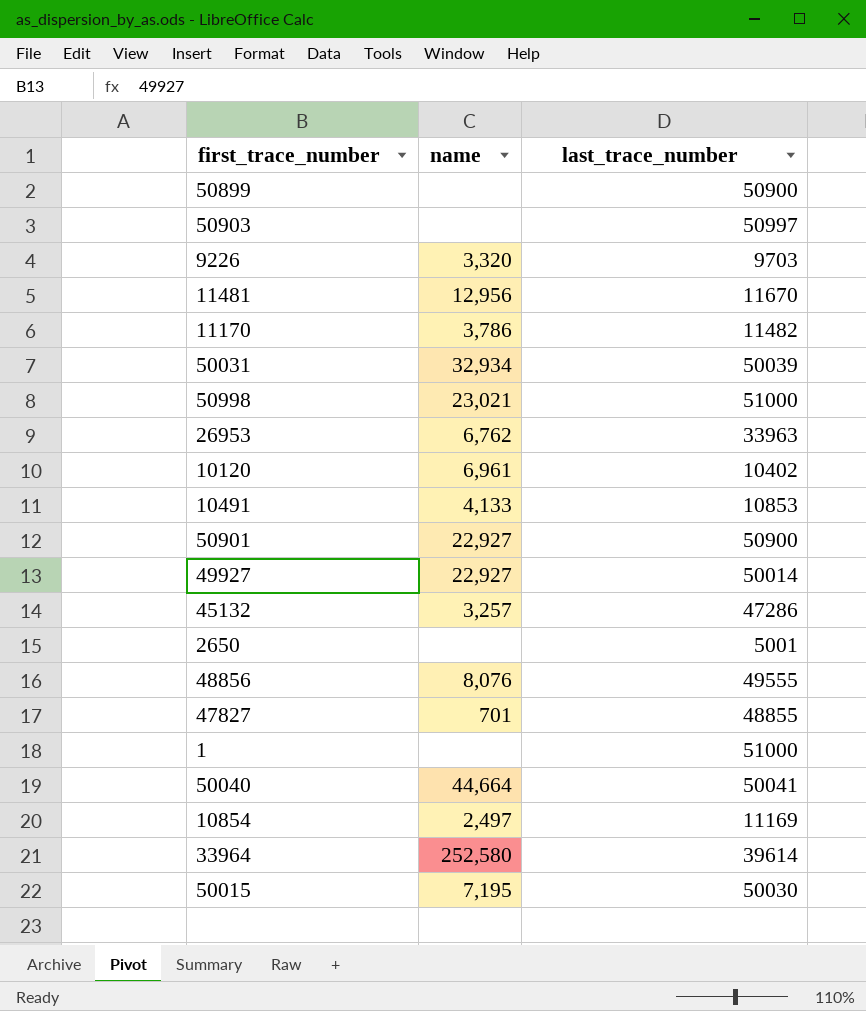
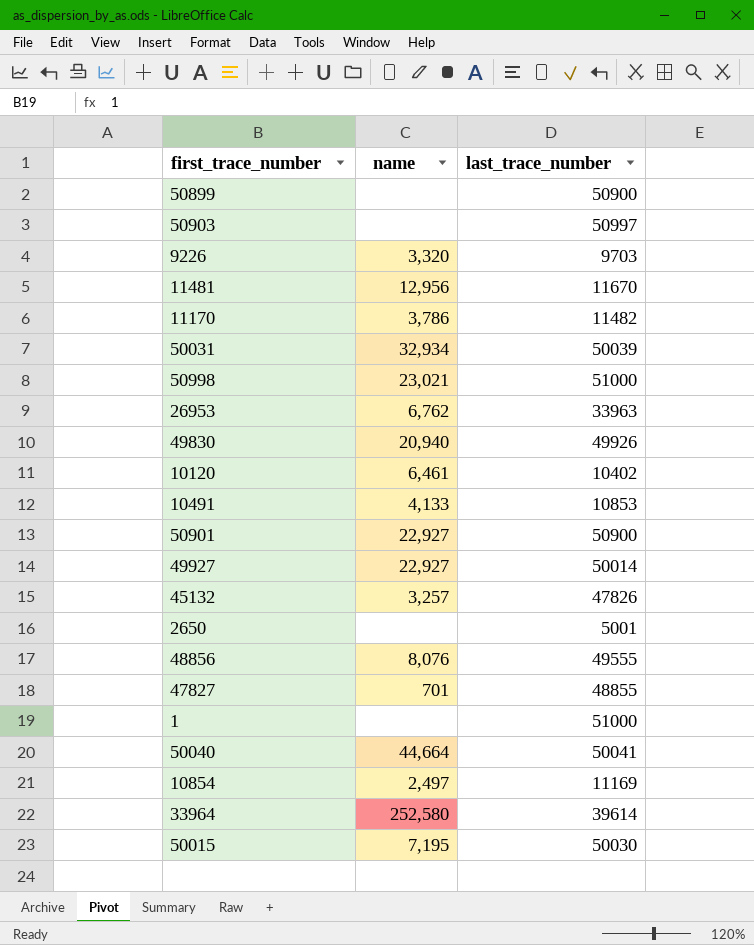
row 49830: none -> 20,940 | 49926
10120 | name: 6,961 -> 6,461
45132 | last_trace_number: 47286 -> 47826

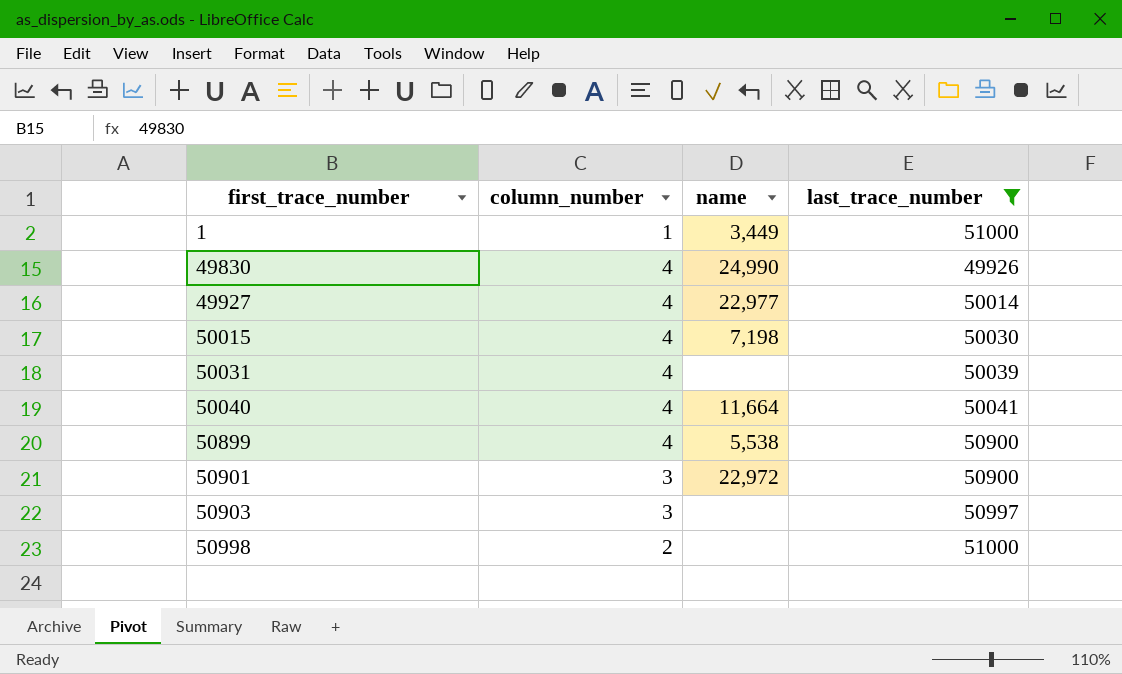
filter: none -> last_trace_number >= 49926
row order: none -> first_trace_number ascending
column column_number | position: none -> 2
1 | name: none -> 3,449
49830 | name: 20,940 -> 24,990
49927 | name: 22,927 -> 22,977
50015 | name: 7,195 -> 7,198
50031 | name: 32,934 -> none
50040 | name: 44,664 -> 11,664
50899 | name: none -> 5,538
50901 | name: 22,927 -> 22,972
50998 | name: 23,021 -> none

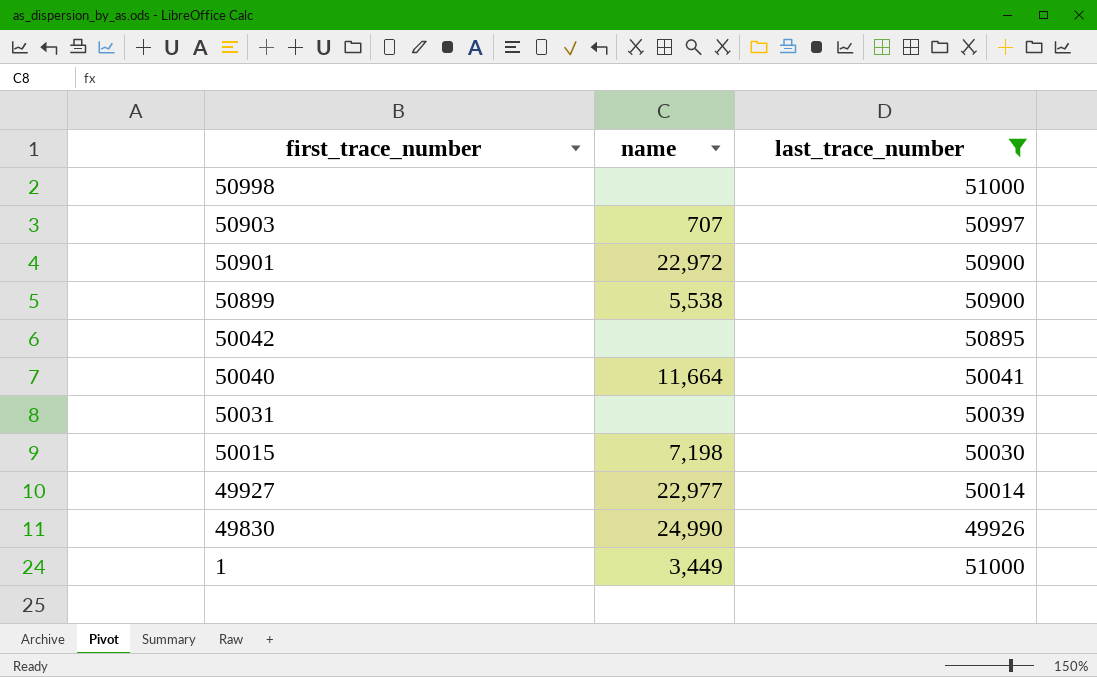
row order: first_trace_number ascending -> first_trace_number descending
column column_number | position: 2 -> none
50903 | name: none -> 707
row 50042: none -> none | 50895

